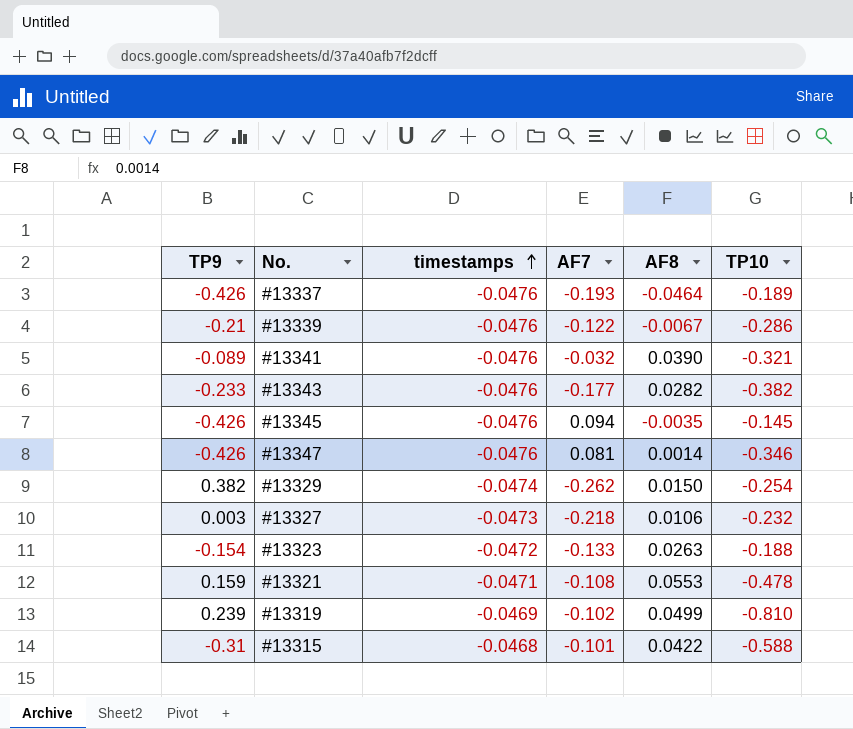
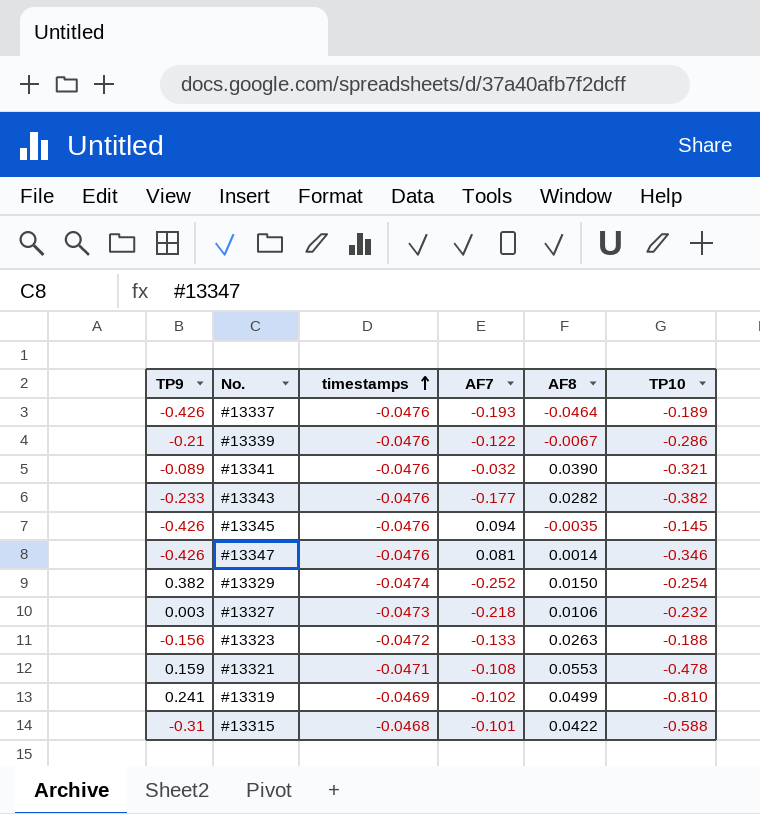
#13329 | AF7: -0.262 -> -0.252
#13323 | TP9: -0.154 -> -0.156
#13319 | TP9: 0.239 -> 0.241

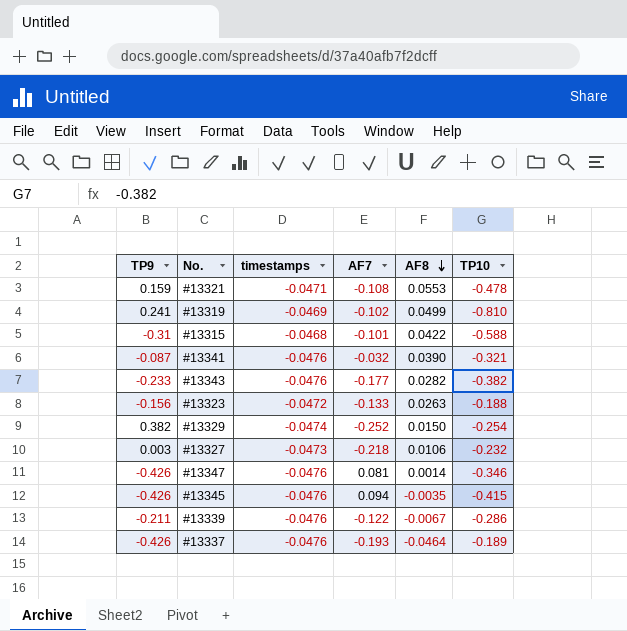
row order: timestamps ascending -> AF8 descending
#13341 | TP9: -0.089 -> -0.087
#13345 | TP10: -0.145 -> -0.415
#13339 | TP9: -0.21 -> -0.211

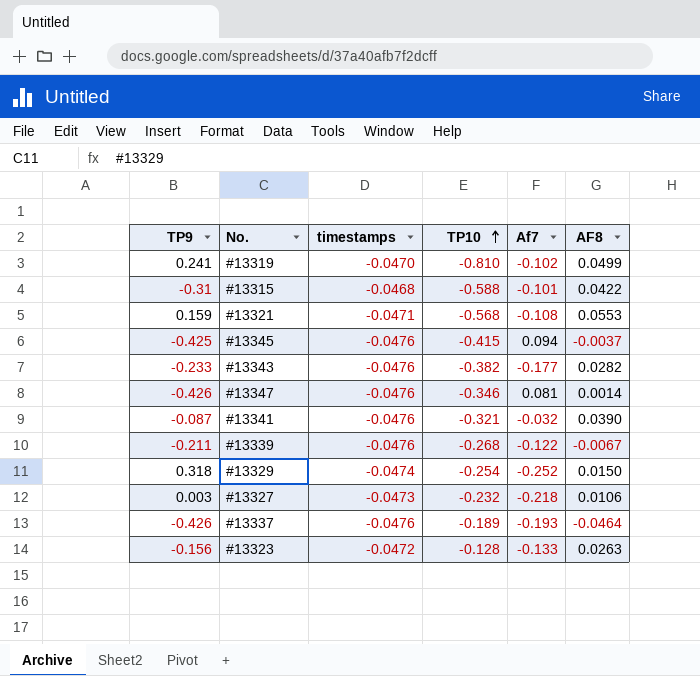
row order: AF8 descending -> TP10 ascending
column TP10 | position: 6 -> 4
column name: AF7 -> Af7
#13319 | timestamps: -0.0469 -> -0.0470
#13321 | TP10: -0.478 -> -0.568
#13345 | TP9: -0.426 -> -0.425
#13345 | AF8: -0.0035 -> -0.0037
#13339 | TP10: -0.286 -> -0.268
#13329 | TP9: 0.382 -> 0.318
#13323 | TP10: -0.188 -> -0.128

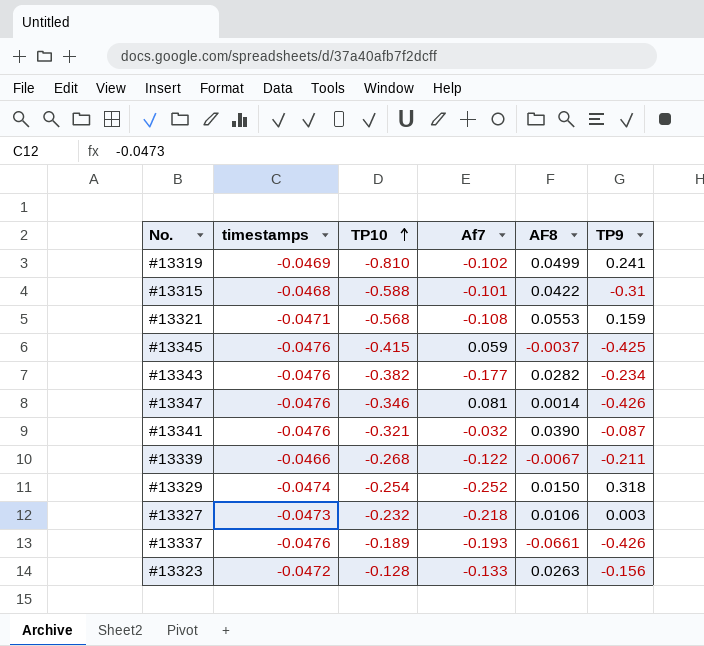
column TP9 | position: 1 -> 6
#13319 | timestamps: -0.0470 -> -0.0469
#13345 | Af7: 0.094 -> 0.059
#13343 | TP9: -0.233 -> -0.234
#13339 | timestamps: -0.0476 -> -0.0466
#13337 | AF8: -0.0464 -> -0.0661

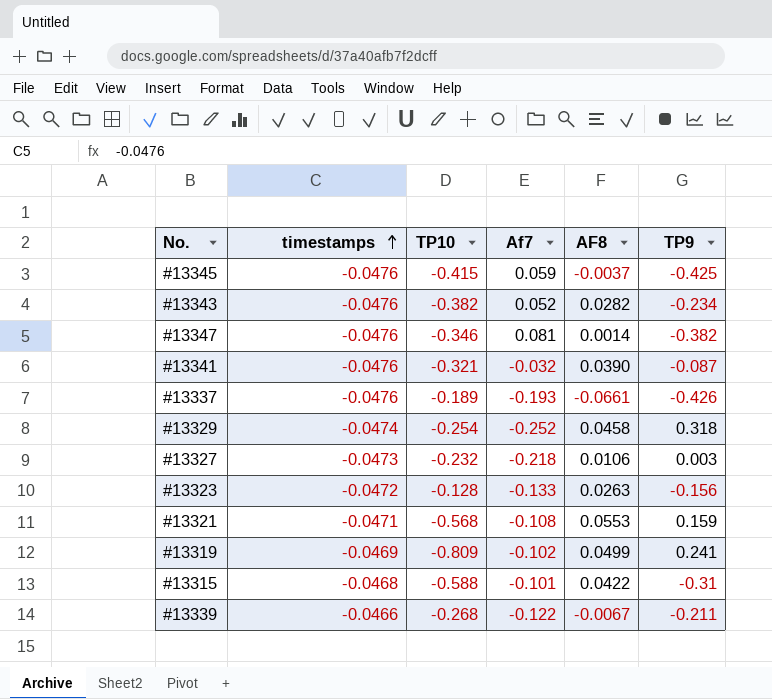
row order: TP10 ascending -> timestamps ascending
#13343 | Af7: -0.177 -> 0.052
#13347 | TP9: -0.426 -> -0.382
#13329 | AF8: 0.0150 -> 0.0458
#13319 | TP10: -0.810 -> -0.809

